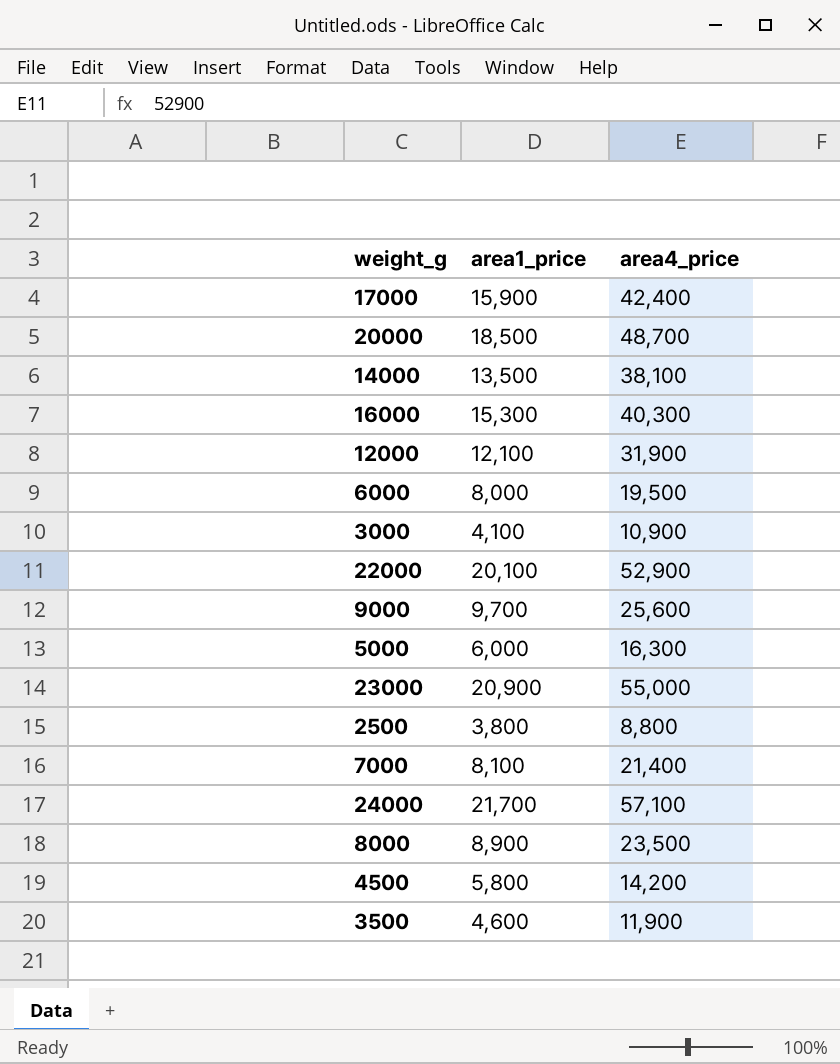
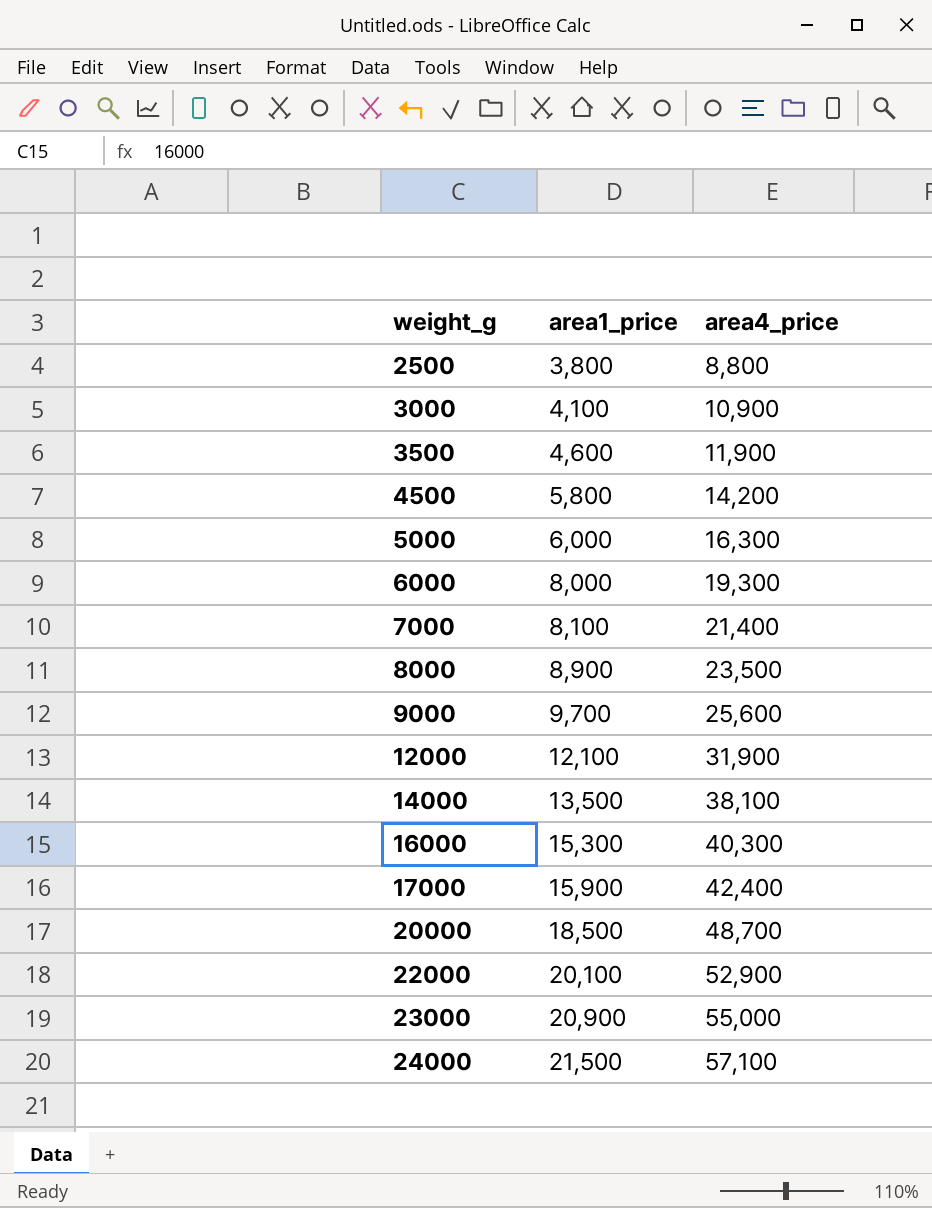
row order: none -> weight_g ascending
6000 | area4_price: 19,500 -> 19,300
24000 | area1_price: 21,700 -> 21,500

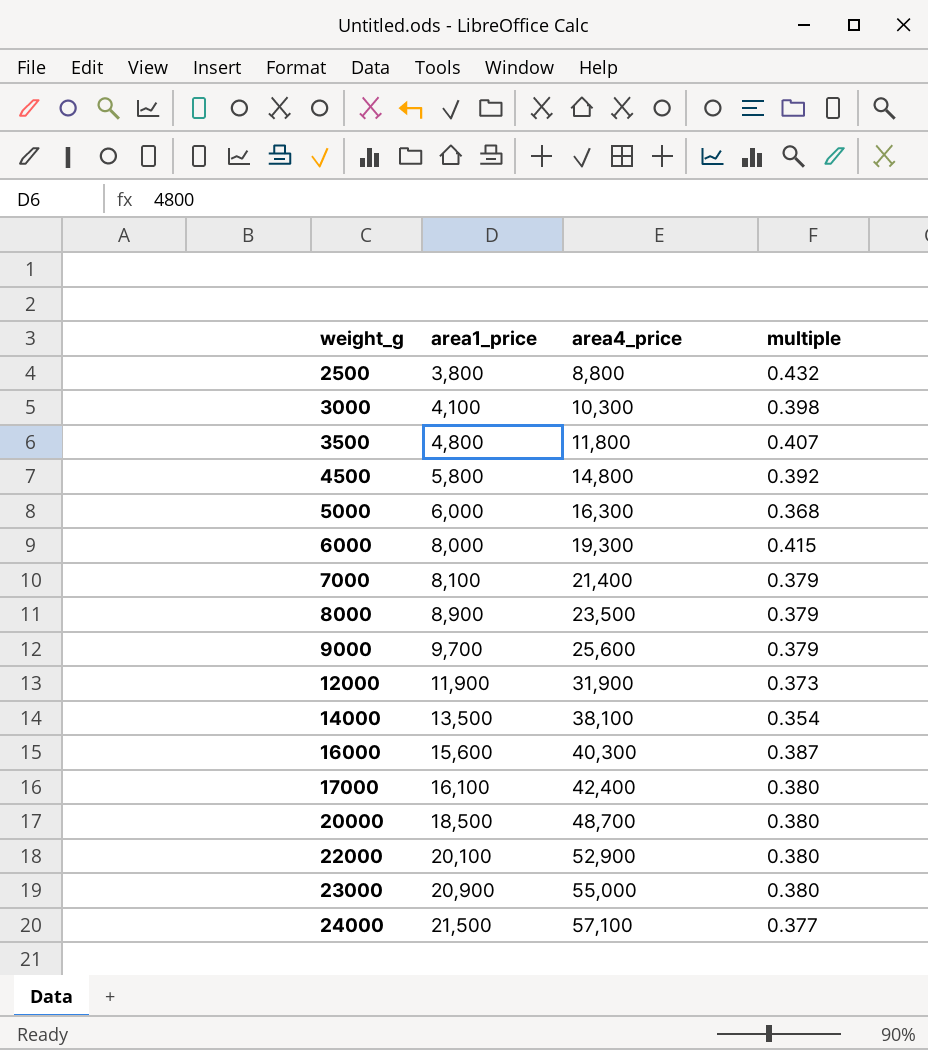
column multiple | formula: none -> [area1_price] / [area4_price]
3000 | area4_price: 10,900 -> 10,300
3500 | area1_price: 4,600 -> 4,800
3500 | area4_price: 11,900 -> 11,800
4500 | area4_price: 14,200 -> 14,800
12000 | area1_price: 12,100 -> 11,900
16000 | area1_price: 15,300 -> 15,600
17000 | area1_price: 15,900 -> 16,100

